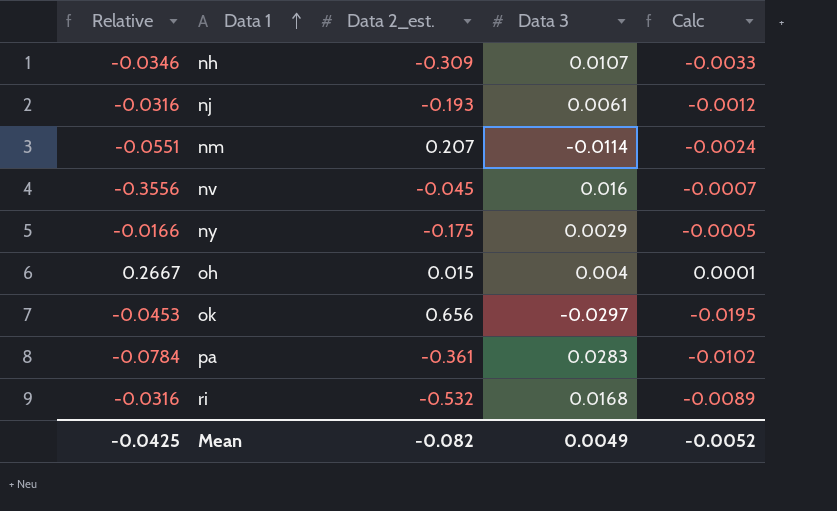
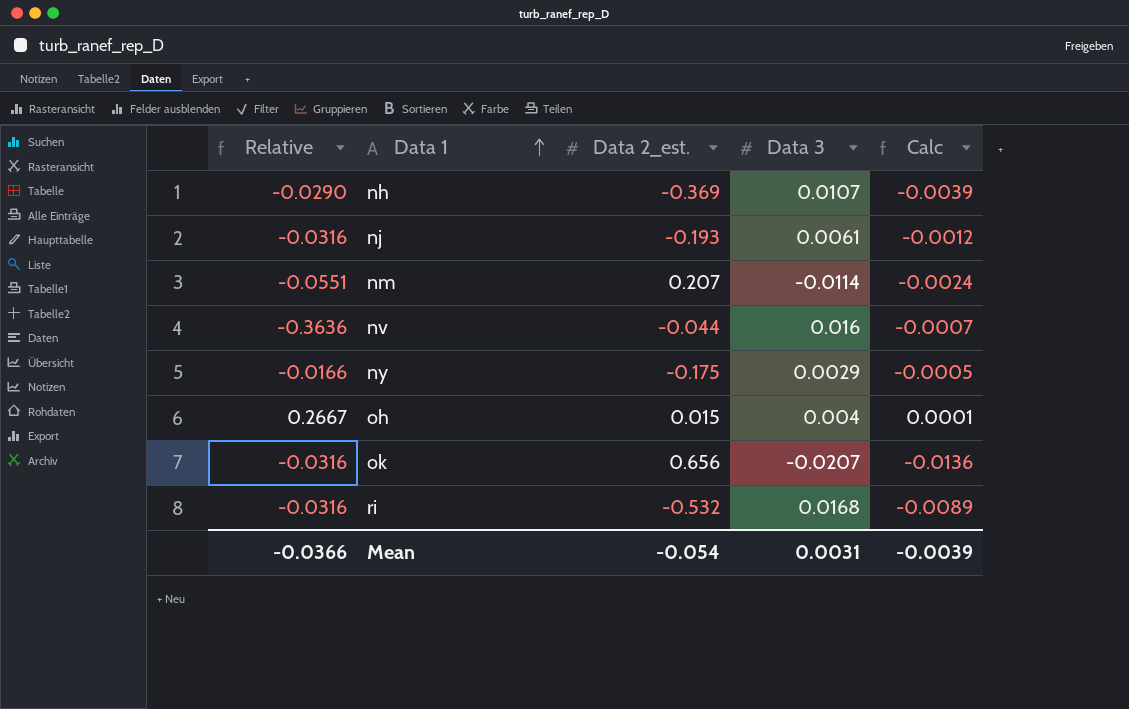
row pa: -0.0784 | -0.361 | 0.0283 | -0.0102 -> none
nh | Relative: -0.0346 -> -0.0290
nh | Data 2_est.: -0.309 -> -0.369
nh | Calc: -0.0033 -> -0.0039
nv | Relative: -0.3556 -> -0.3636
nv | Data 2_est.: -0.045 -> -0.044
ok | Relative: -0.0453 -> -0.0316
ok | Data 3: -0.0297 -> -0.0207
ok | Calc: -0.0195 -> -0.0136
Mean | Relative: -0.0425 -> -0.0366
Mean | Data 2_est.: -0.082 -> -0.054
Mean | Data 3: 0.0049 -> 0.0031
Mean | Calc: -0.0052 -> -0.0039

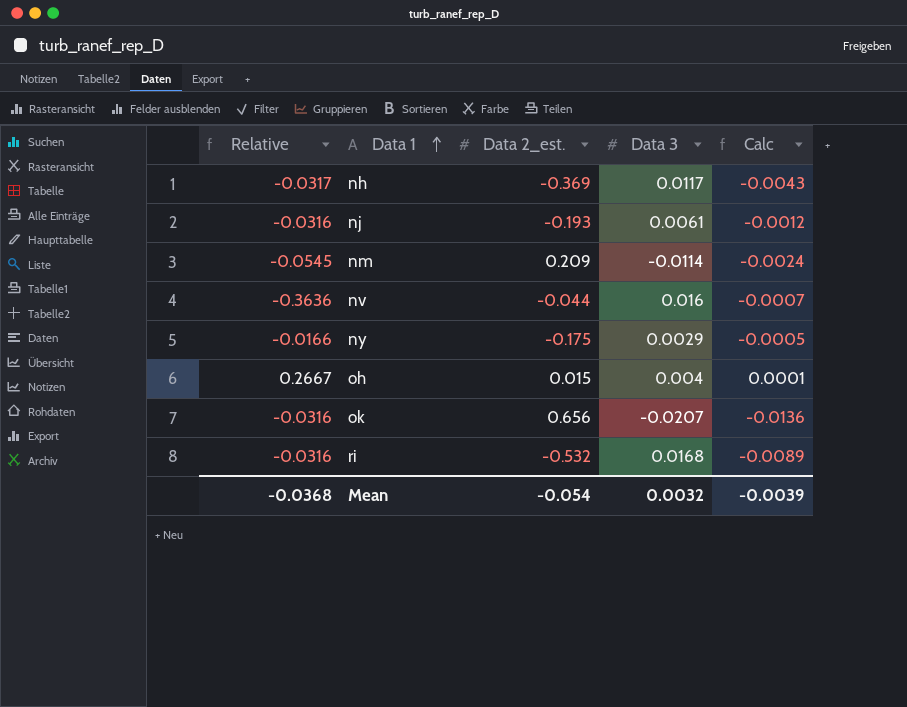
nh | Relative: -0.0290 -> -0.0317
nh | Data 3: 0.0107 -> 0.0117
nh | Calc: -0.0039 -> -0.0043
nm | Relative: -0.0551 -> -0.0545
nm | Data 2_est.: 0.207 -> 0.209
Mean | Relative: -0.0366 -> -0.0368
Mean | Data 3: 0.0031 -> 0.0032

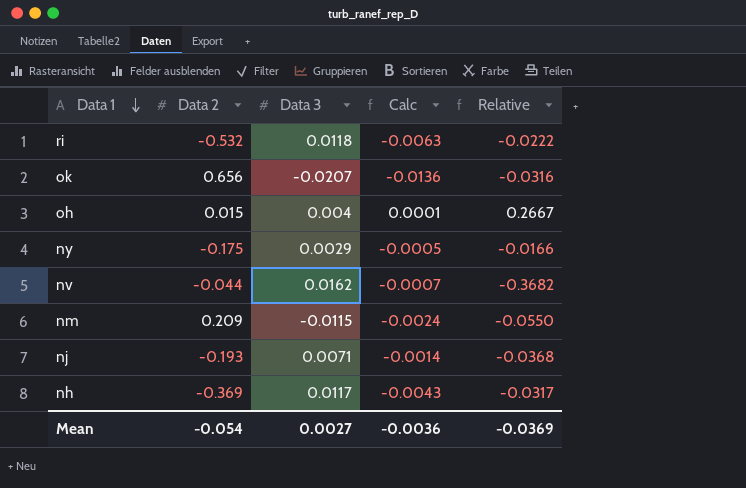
row order: Data 1 ascending -> Data 1 descending
column name: Data 2_est. -> Data 2
column Relative | position: 1 -> 5
ri | Data 3: 0.0168 -> 0.0118
ri | Calc: -0.0089 -> -0.0063
ri | Relative: -0.0316 -> -0.0222
nv | Data 3: 0.016 -> 0.0162
nv | Relative: -0.3636 -> -0.3682
nm | Data 3: -0.0114 -> -0.0115
nm | Relative: -0.0545 -> -0.0550
nj | Data 3: 0.0061 -> 0.0071
nj | Calc: -0.0012 -> -0.0014
nj | Relative: -0.0316 -> -0.0368
Mean | Data 3: 0.0032 -> 0.0027
Mean | Calc: -0.0039 -> -0.0036
Mean | Relative: -0.0368 -> -0.0369

